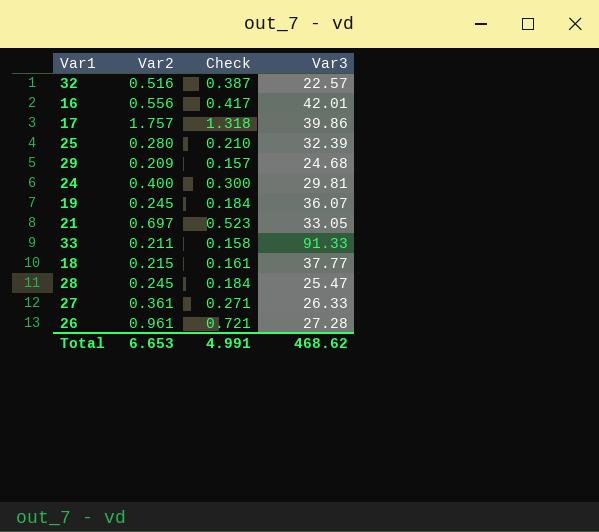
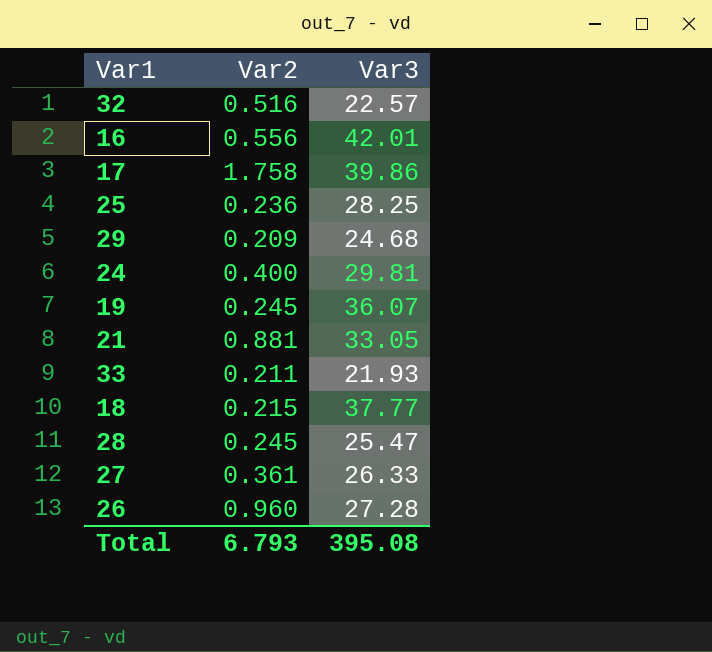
column Check | formula: [Var2] * 0.75 -> none
17 | Var2: 1.757 -> 1.758
25 | Var2: 0.280 -> 0.236
25 | Var3: 32.39 -> 28.25
21 | Var2: 0.697 -> 0.881
33 | Var3: 91.33 -> 21.93
26 | Var2: 0.961 -> 0.960
Total | Var2: 6.653 -> 6.793
Total | Var3: 468.62 -> 395.08

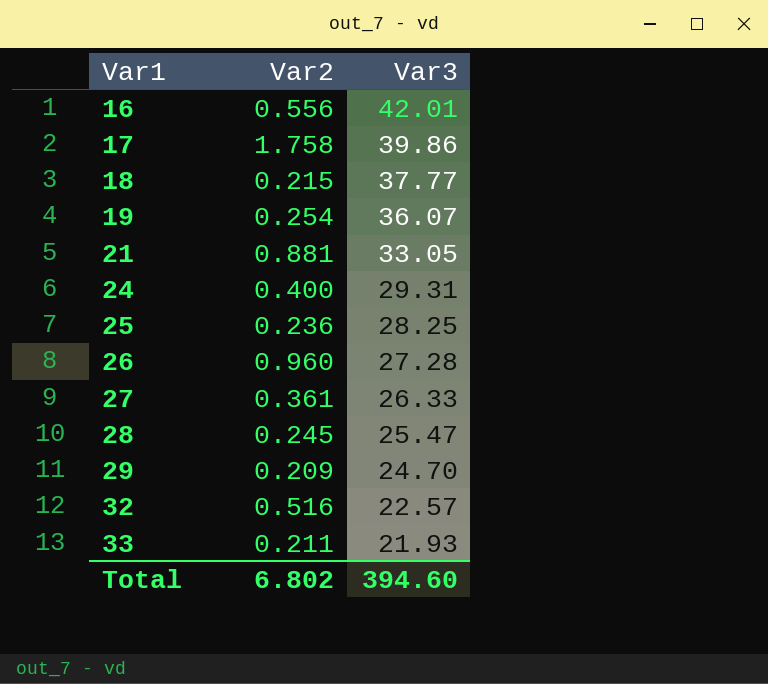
row order: none -> Var1 ascending
19 | Var2: 0.245 -> 0.254
24 | Var3: 29.81 -> 29.31
29 | Var3: 24.68 -> 24.70
Total | Var2: 6.793 -> 6.802
Total | Var3: 395.08 -> 394.60

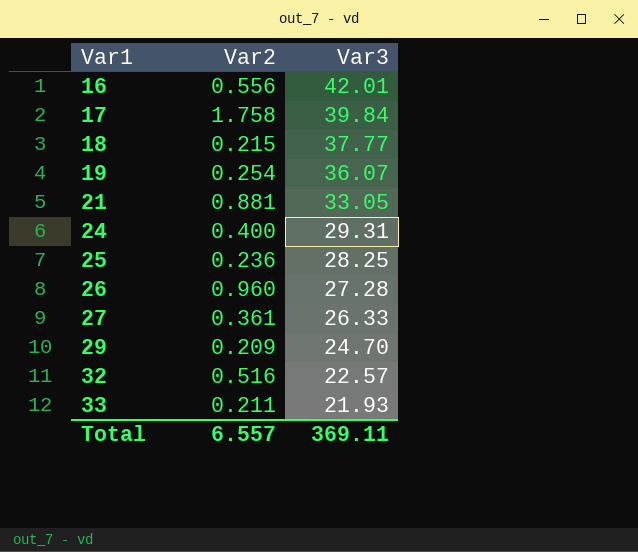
row 28: 0.245 | 25.47 -> none
17 | Var3: 39.86 -> 39.84
Total | Var2: 6.802 -> 6.557
Total | Var3: 394.60 -> 369.11

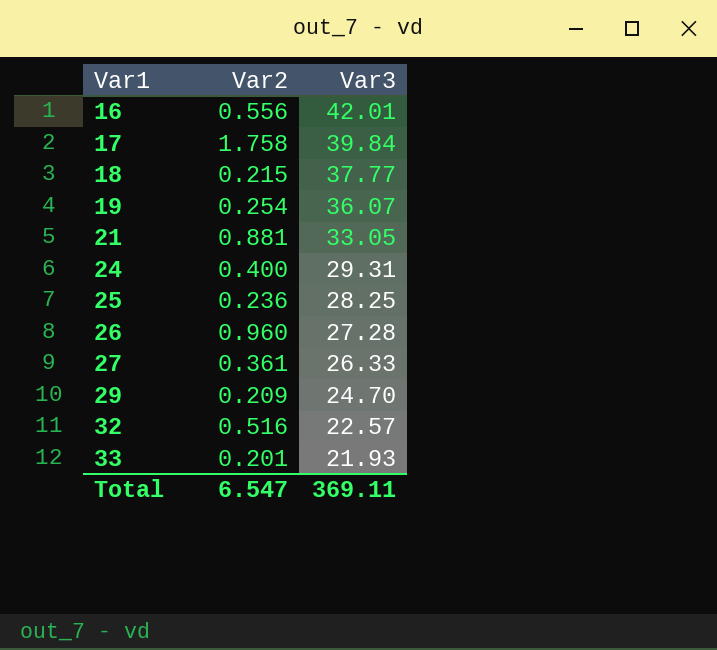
33 | Var2: 0.211 -> 0.201
Total | Var2: 6.557 -> 6.547

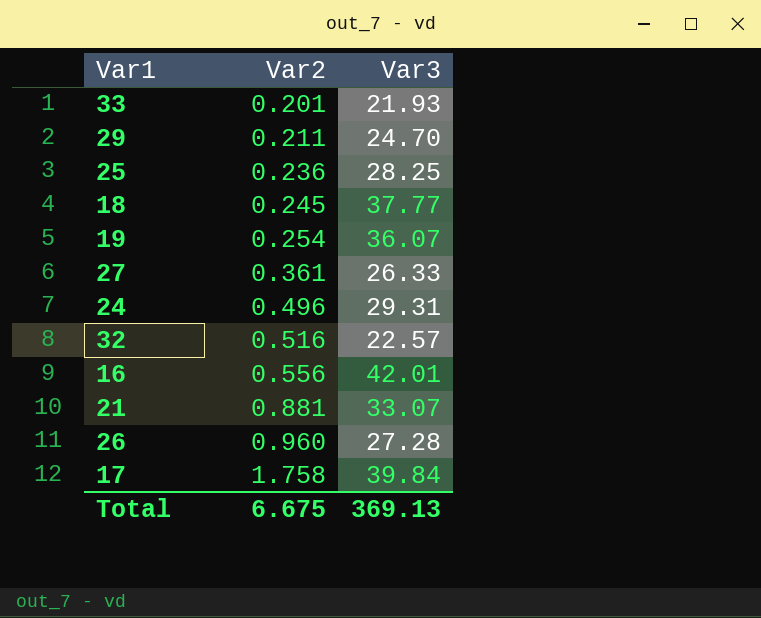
row order: Var1 ascending -> Var2 ascending
29 | Var2: 0.209 -> 0.211
18 | Var2: 0.215 -> 0.245
24 | Var2: 0.400 -> 0.496
21 | Var3: 33.05 -> 33.07
Total | Var2: 6.547 -> 6.675
Total | Var3: 369.11 -> 369.13

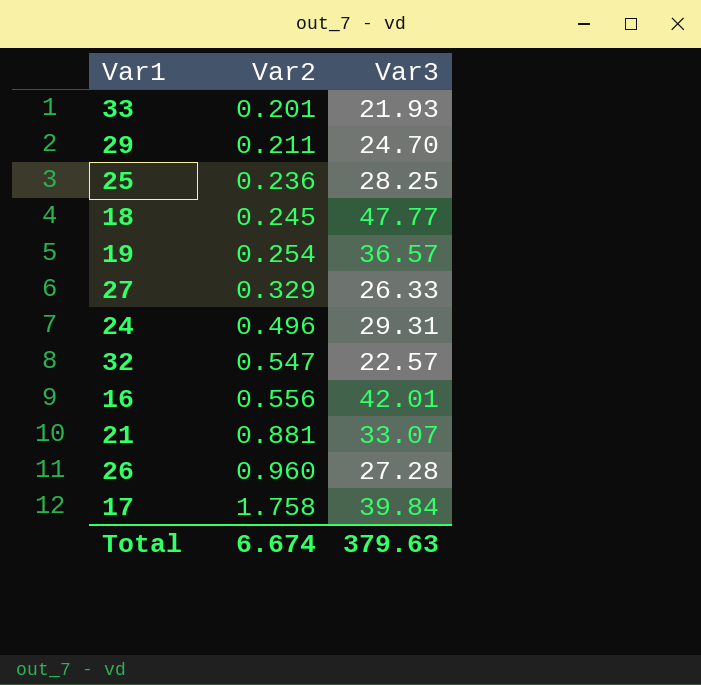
18 | Var3: 37.77 -> 47.77
19 | Var3: 36.07 -> 36.57
27 | Var2: 0.361 -> 0.329
32 | Var2: 0.516 -> 0.547
Total | Var2: 6.675 -> 6.674
Total | Var3: 369.13 -> 379.63

